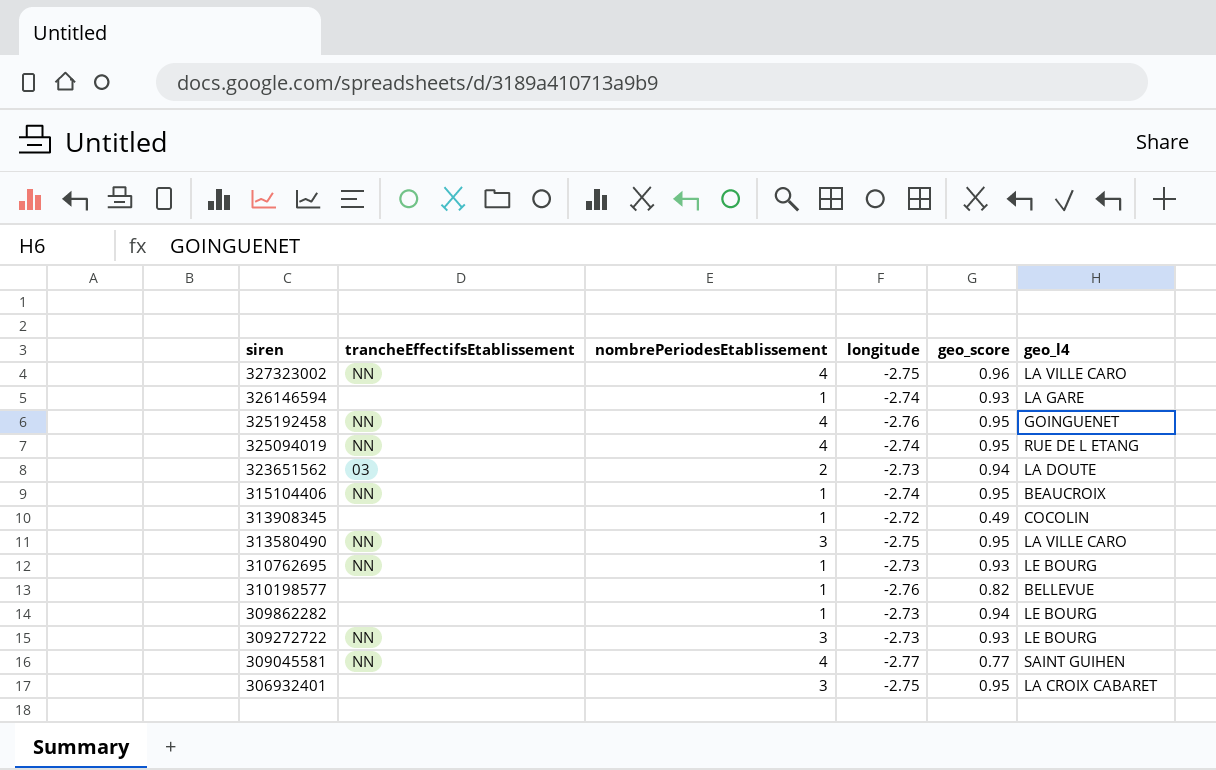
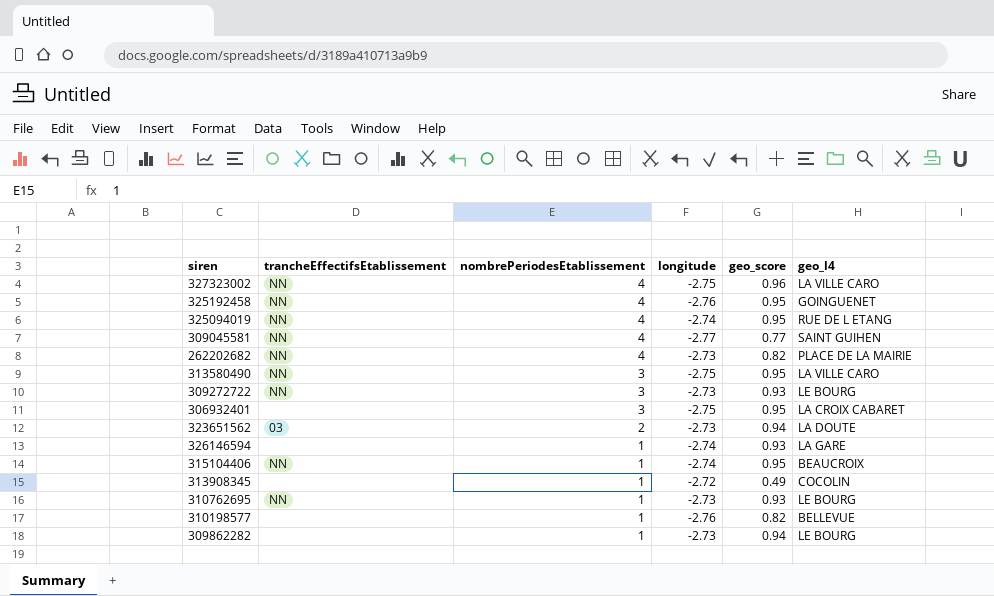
row order: siren descending -> nombrePeriodesEtablissement descending
row 262202682: none -> NN | 4 | -2.73 | 0.82 | PLACE DE LA MAIRIE

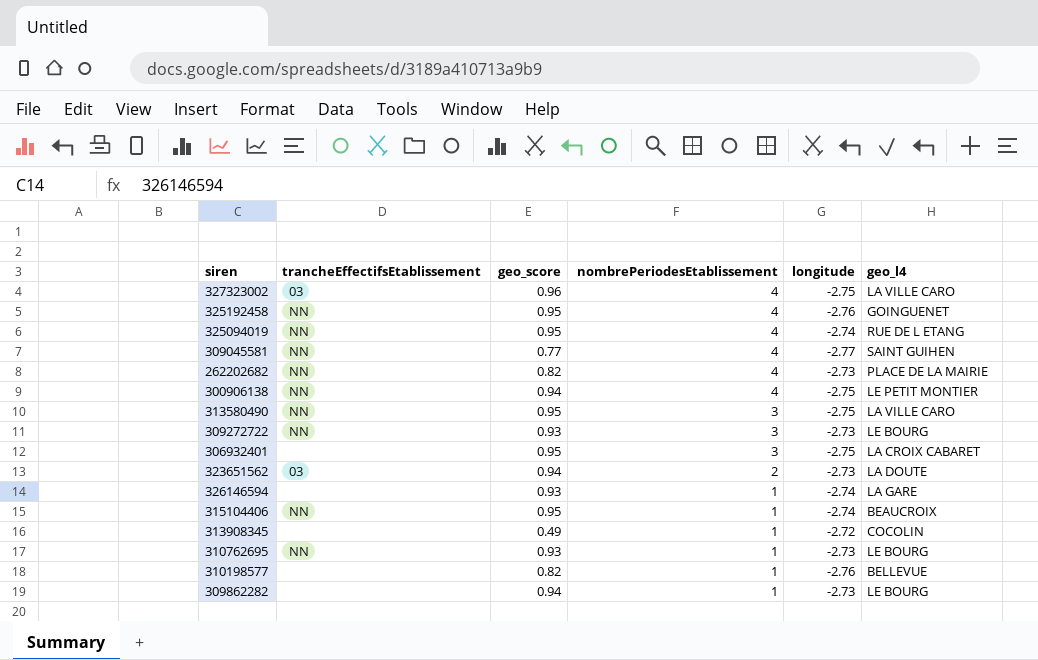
column geo_score | position: 5 -> 3
327323002 | trancheEffectifsEtablissement: NN -> 03
row 300906138: none -> NN | 0.94 | 4 | -2.75 | LE PETIT MONTIER

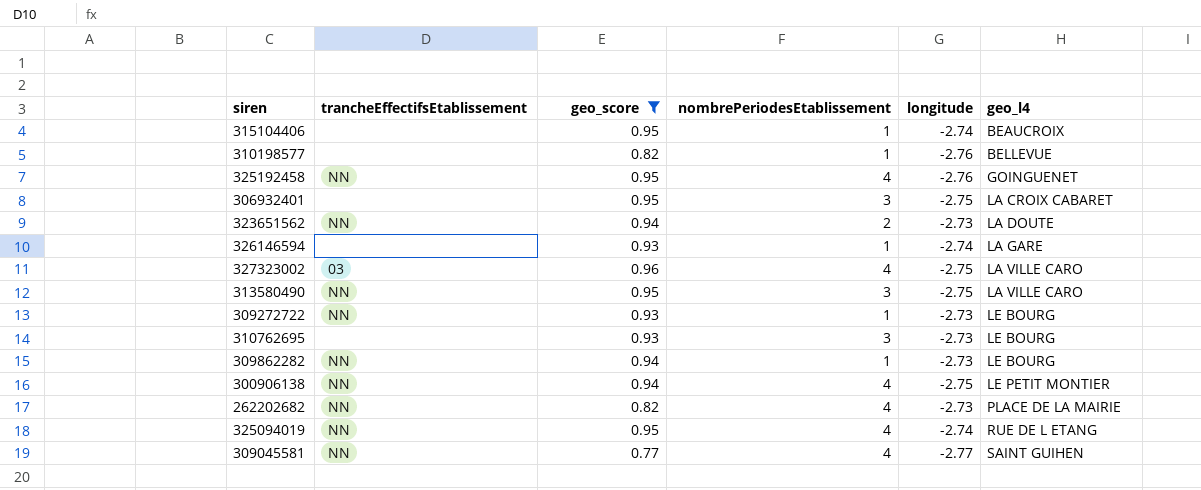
filter: none -> geo_score != 0.49
row order: nombrePeriodesEtablissement descending -> geo_l4 ascending
315104406 | trancheEffectifsEtablissement: NN -> none
323651562 | trancheEffectifsEtablissement: 03 -> NN
309272722 | nombrePeriodesEtablissement: 3 -> 1
310762695 | trancheEffectifsEtablissement: NN -> none
310762695 | nombrePeriodesEtablissement: 1 -> 3
309862282 | trancheEffectifsEtablissement: none -> NN

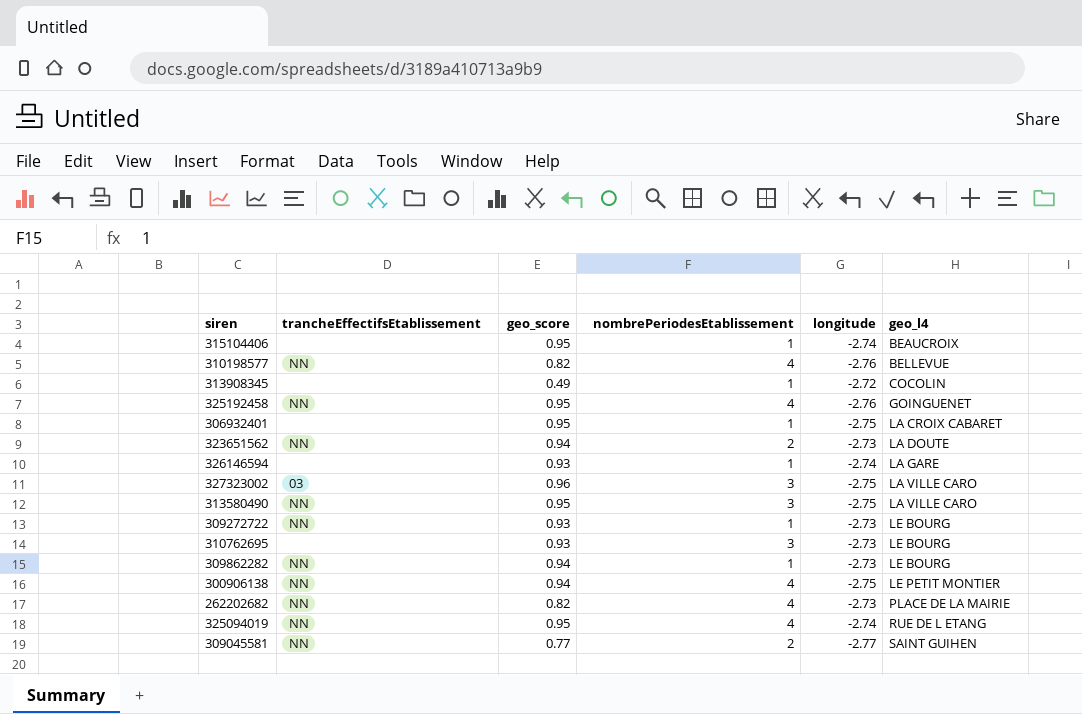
filter: geo_score != 0.49 -> none
310198577 | trancheEffectifsEtablissement: none -> NN
310198577 | nombrePeriodesEtablissement: 1 -> 4
306932401 | nombrePeriodesEtablissement: 3 -> 1
327323002 | nombrePeriodesEtablissement: 4 -> 3
309045581 | nombrePeriodesEtablissement: 4 -> 2

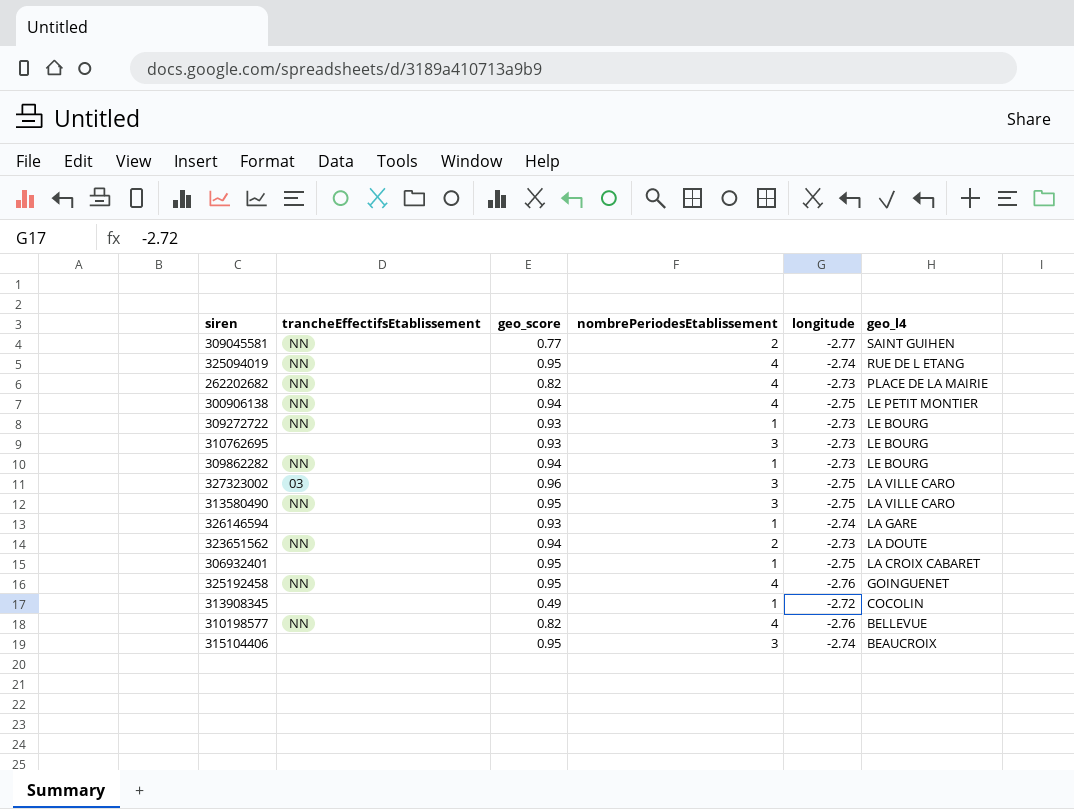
row order: geo_l4 ascending -> geo_l4 descending
315104406 | nombrePeriodesEtablissement: 1 -> 3

